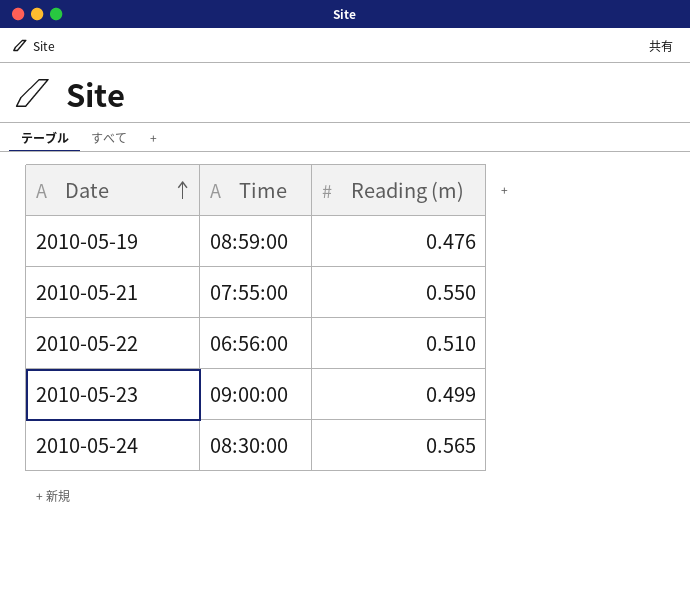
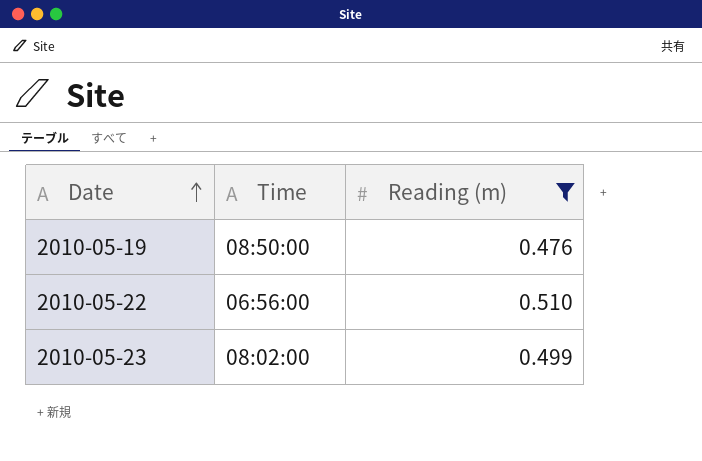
filter: none -> Reading (m) <= 0.510
2010-05-19 | Time: 08:59:00 -> 08:50:00
2010-05-23 | Time: 09:00:00 -> 08:02:00

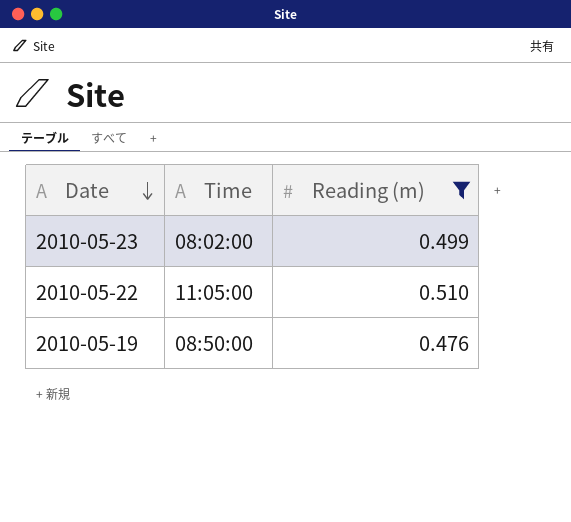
row order: Date ascending -> Date descending
2010-05-22 | Time: 06:56:00 -> 11:05:00

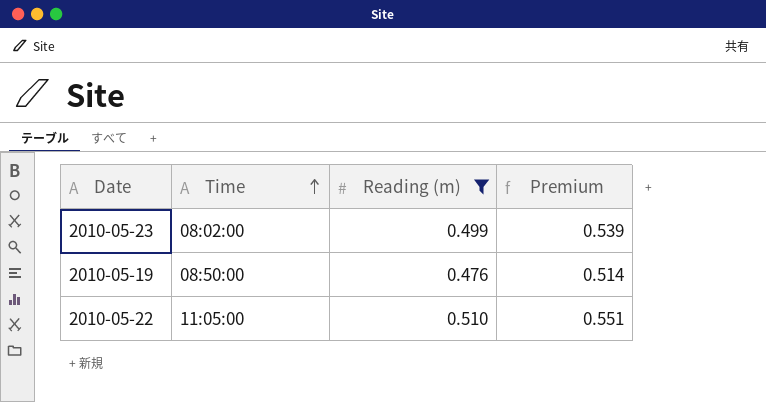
row order: Date descending -> Time ascending
column Premium | formula: none -> [Reading (m)] * 1.08

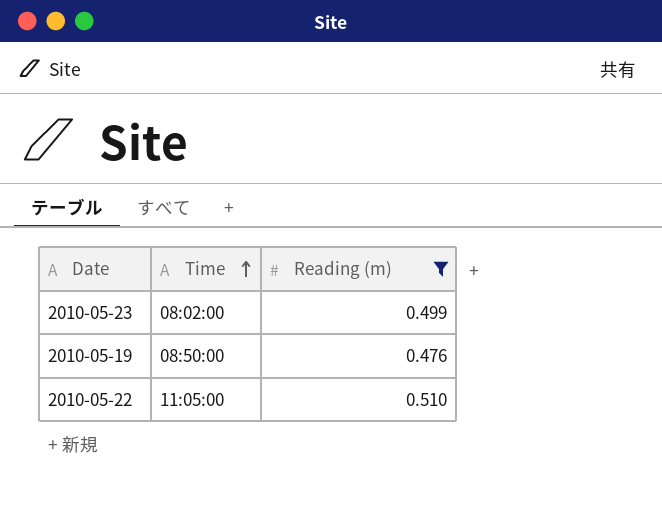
column Premium | formula: [Reading (m)] * 1.08 -> none

